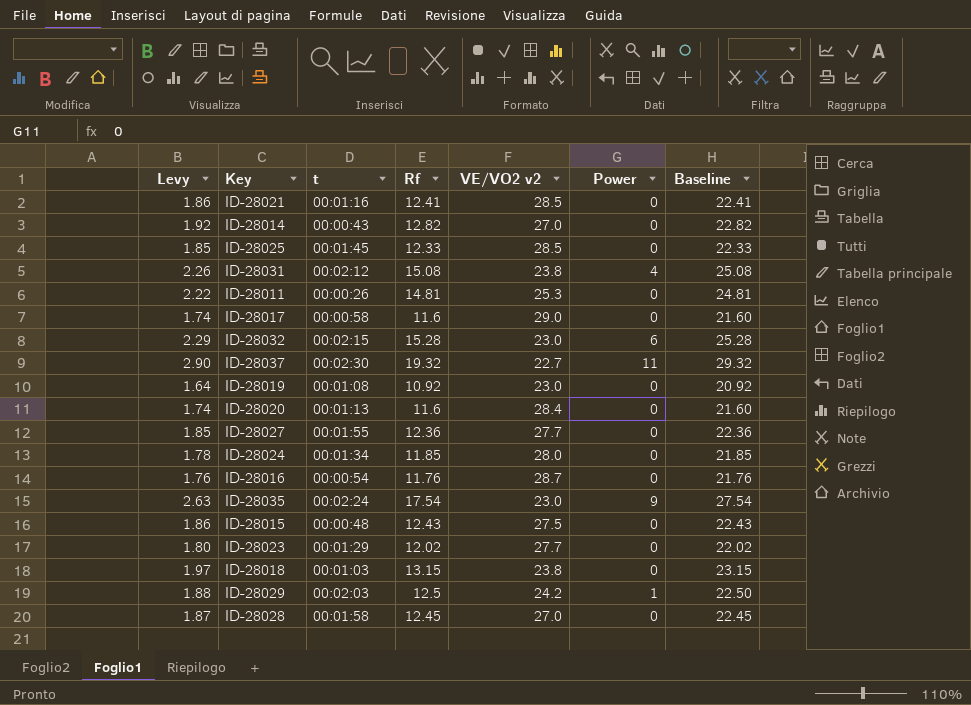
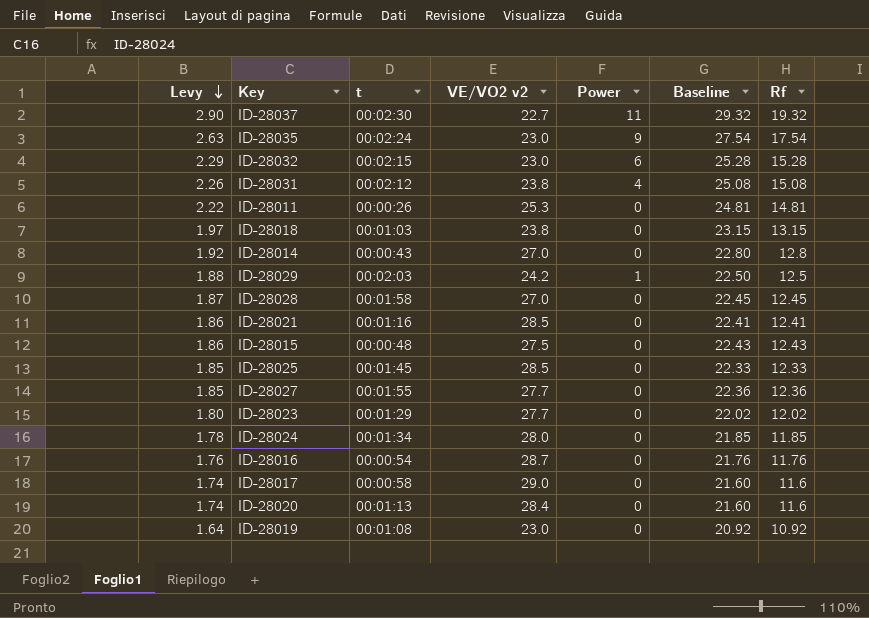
row order: none -> Levy descending
column Rf | position: 4 -> 7
ID-28014 | Baseline: 22.82 -> 22.80
ID-28014 | Rf: 12.82 -> 12.8

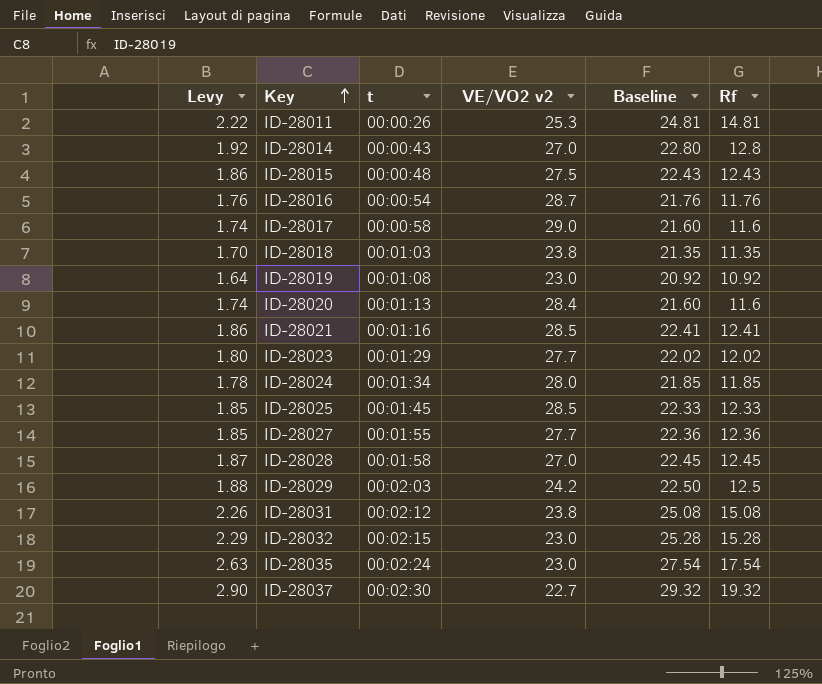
row order: Levy descending -> Key ascending
column Power | position: 5 -> none
ID-28018 | Levy: 1.97 -> 1.70
ID-28018 | Baseline: 23.15 -> 21.35
ID-28018 | Rf: 13.15 -> 11.35

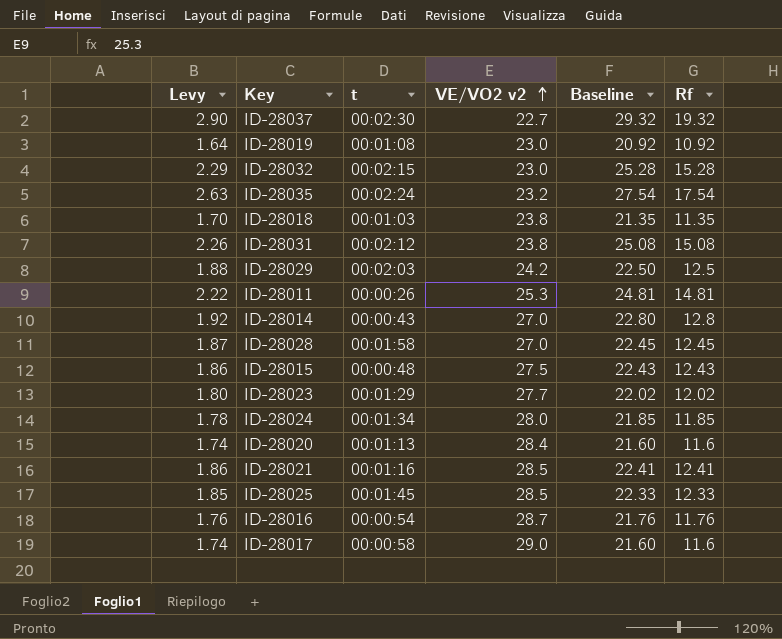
row order: Key ascending -> VE/VO2 v2 ascending
row ID-28027: 1.85 | 00:01:55 | 27.7 | 22.36 | 12.36 -> none
ID-28035 | VE/VO2 v2: 23.0 -> 23.2

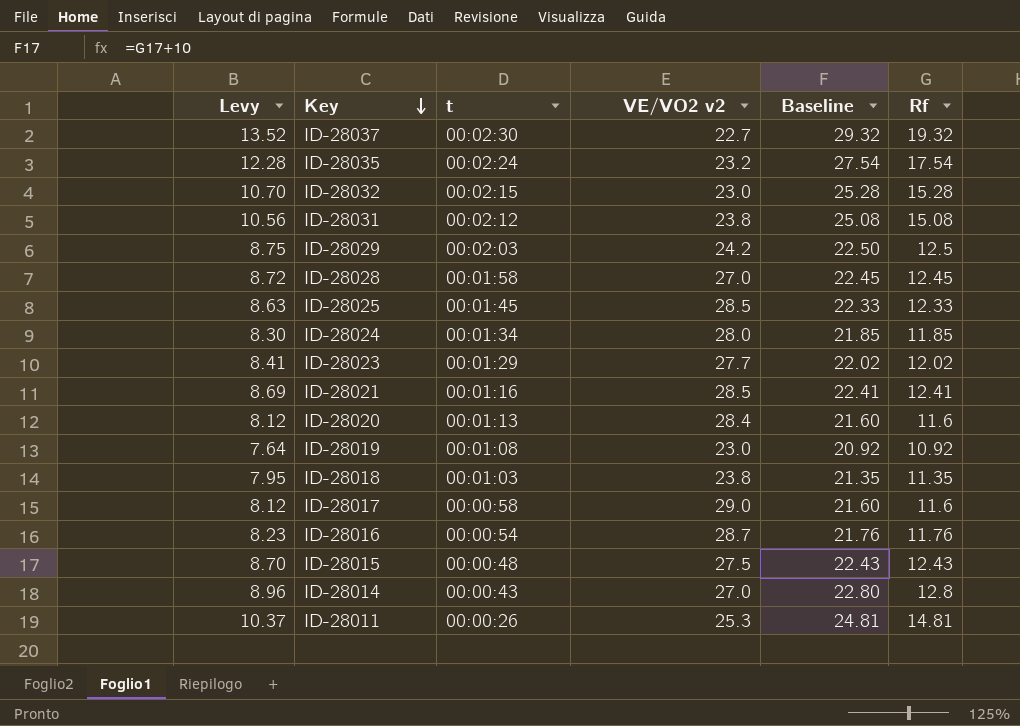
row order: VE/VO2 v2 ascending -> Key descending
column Levy | formula: [Rf] * 0.15 -> [Rf] * 0.7

